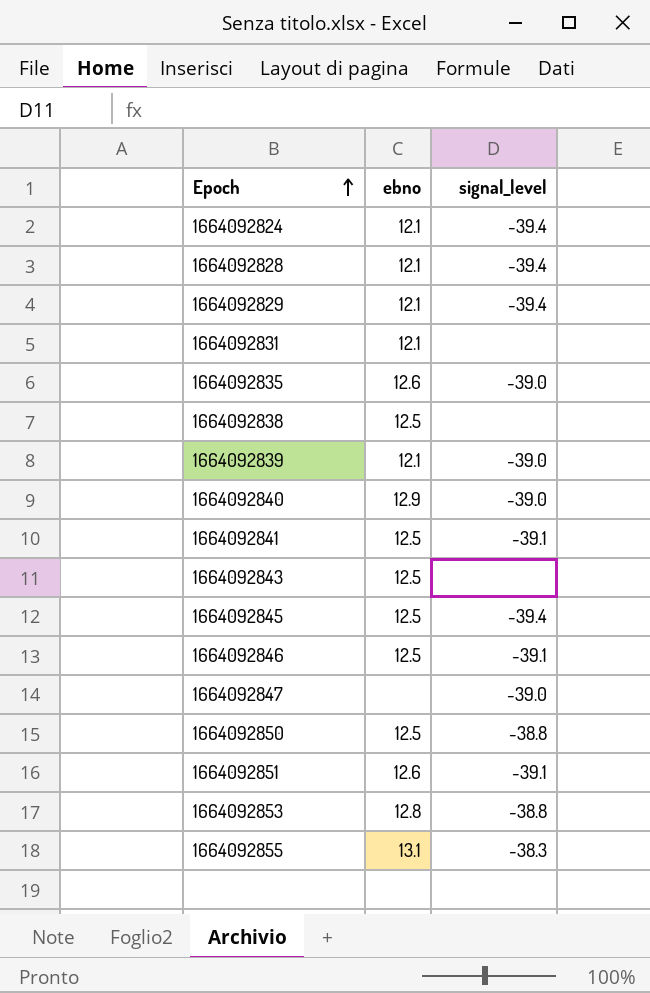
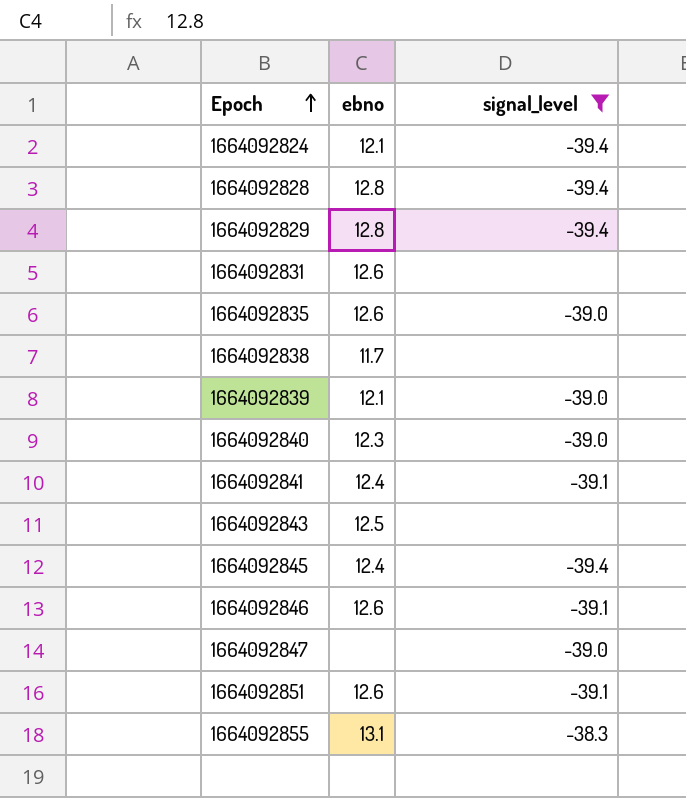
filter: none -> signal_level != -38.8
1664092828 | ebno: 12.1 -> 12.8
1664092829 | ebno: 12.1 -> 12.8
1664092831 | ebno: 12.1 -> 12.6
1664092838 | ebno: 12.5 -> 11.7
1664092840 | ebno: 12.9 -> 12.3
1664092841 | ebno: 12.5 -> 12.4
1664092845 | ebno: 12.5 -> 12.4
1664092846 | ebno: 12.5 -> 12.6

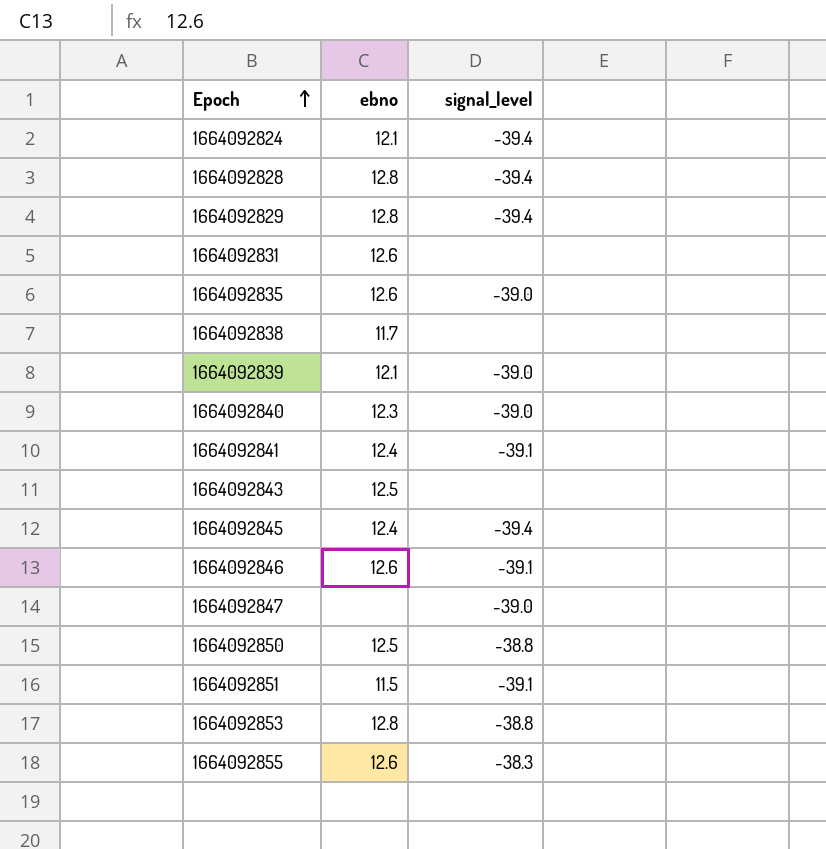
filter: signal_level != -38.8 -> none
1664092851 | ebno: 12.6 -> 11.5
1664092855 | ebno: 13.1 -> 12.6

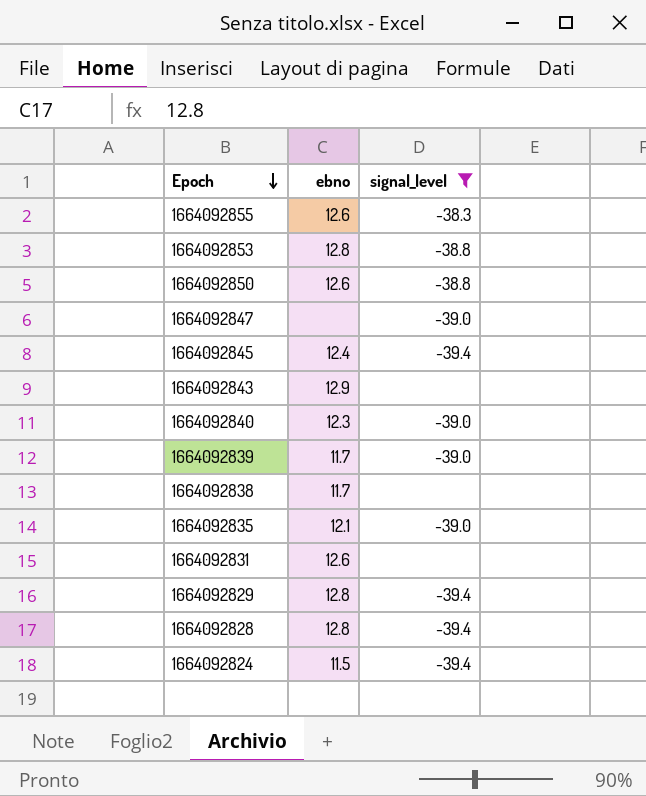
filter: none -> signal_level != -39.1
row order: Epoch ascending -> Epoch descending
1664092850 | ebno: 12.5 -> 12.6
1664092843 | ebno: 12.5 -> 12.9
1664092839 | ebno: 12.1 -> 11.7
1664092835 | ebno: 12.6 -> 12.1
1664092824 | ebno: 12.1 -> 11.5

